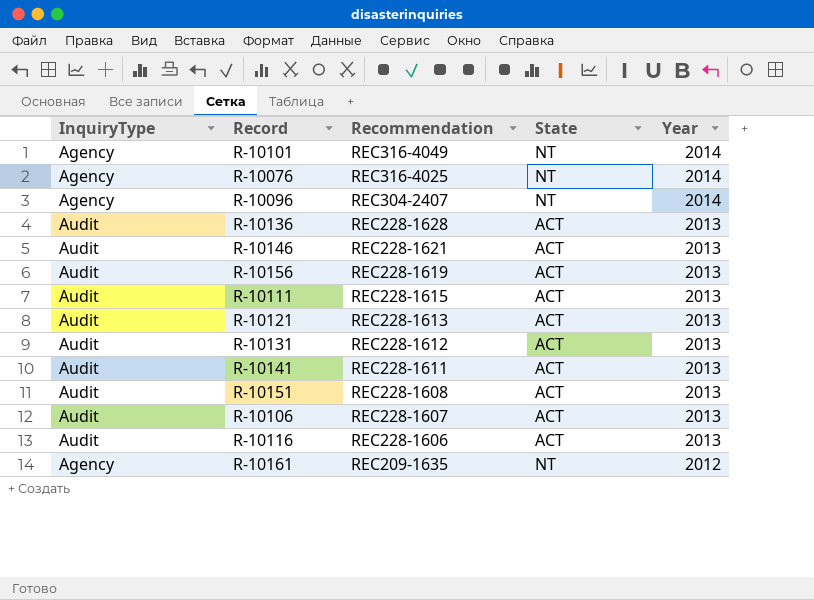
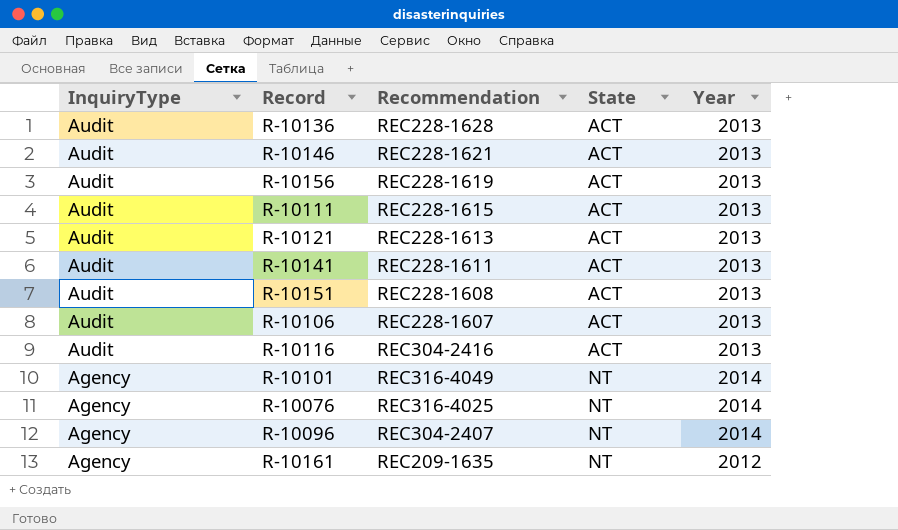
row order: Recommendation descending -> InquiryType descending
row R-10131: Audit | REC228-1612 | ACT | 2013 -> none
R-10116 | Recommendation: REC228-1606 -> REC304-2416

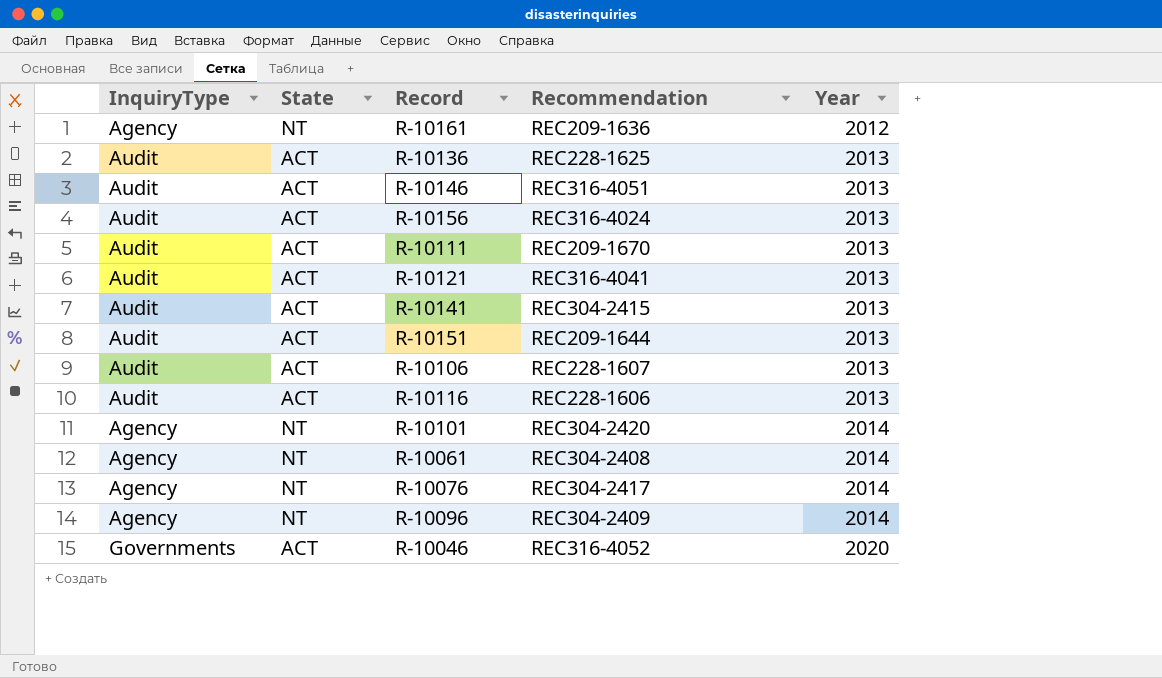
row order: InquiryType descending -> Year ascending
column State | position: 4 -> 2
R-10161 | Recommendation: REC209-1635 -> REC209-1636
R-10136 | Recommendation: REC228-1628 -> REC228-1625
R-10146 | Recommendation: REC228-1621 -> REC316-4051
R-10156 | Recommendation: REC228-1619 -> REC316-4024
R-10111 | Recommendation: REC228-1615 -> REC209-1670
R-10121 | Recommendation: REC228-1613 -> REC316-4041
R-10141 | Recommendation: REC228-1611 -> REC304-2415
R-10151 | Recommendation: REC228-1608 -> REC209-1644
R-10116 | Recommendation: REC304-2416 -> REC228-1606
R-10101 | Recommendation: REC316-4049 -> REC304-2420
row R-10061: none -> Agency | NT | REC304-2408 | 2014
R-10076 | Recommendation: REC316-4025 -> REC304-2417
R-10096 | Recommendation: REC304-2407 -> REC304-2409
row R-10046: none -> Governments | ACT | REC316-4052 | 2020

